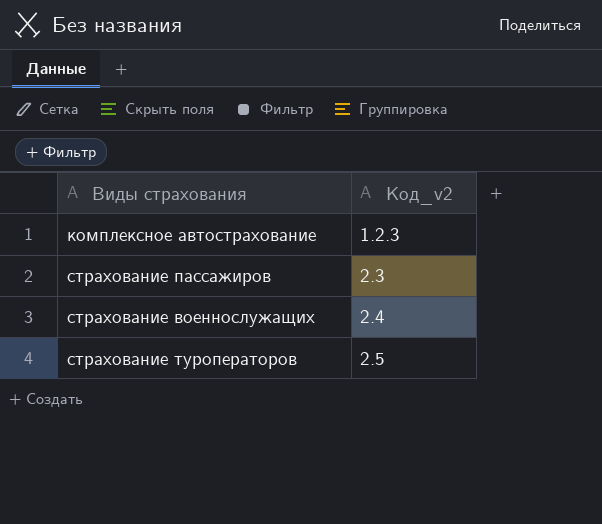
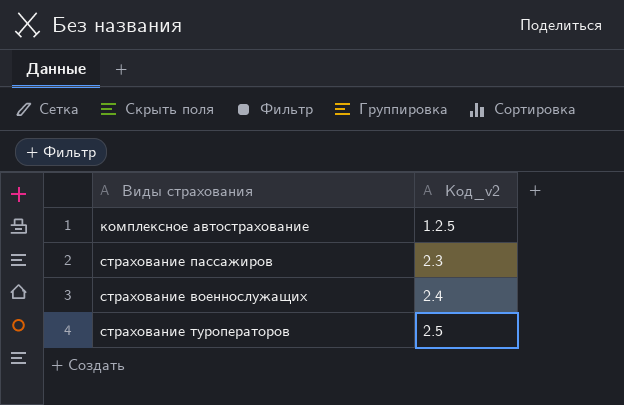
комплексное автострахование | Код_v2: 1.2.3 -> 1.2.5

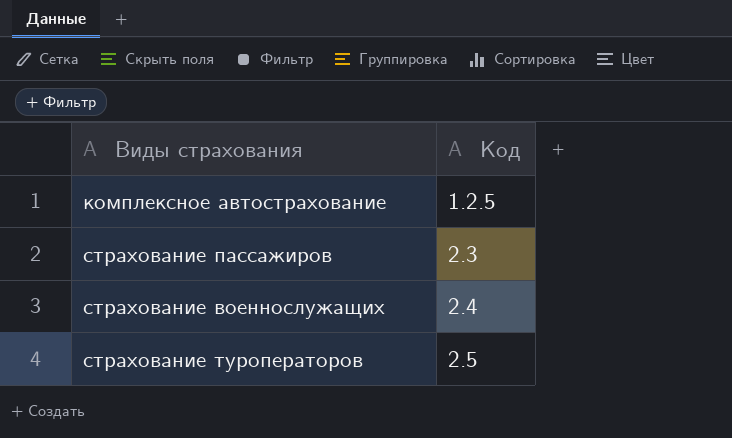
column name: Код_v2 -> Код

